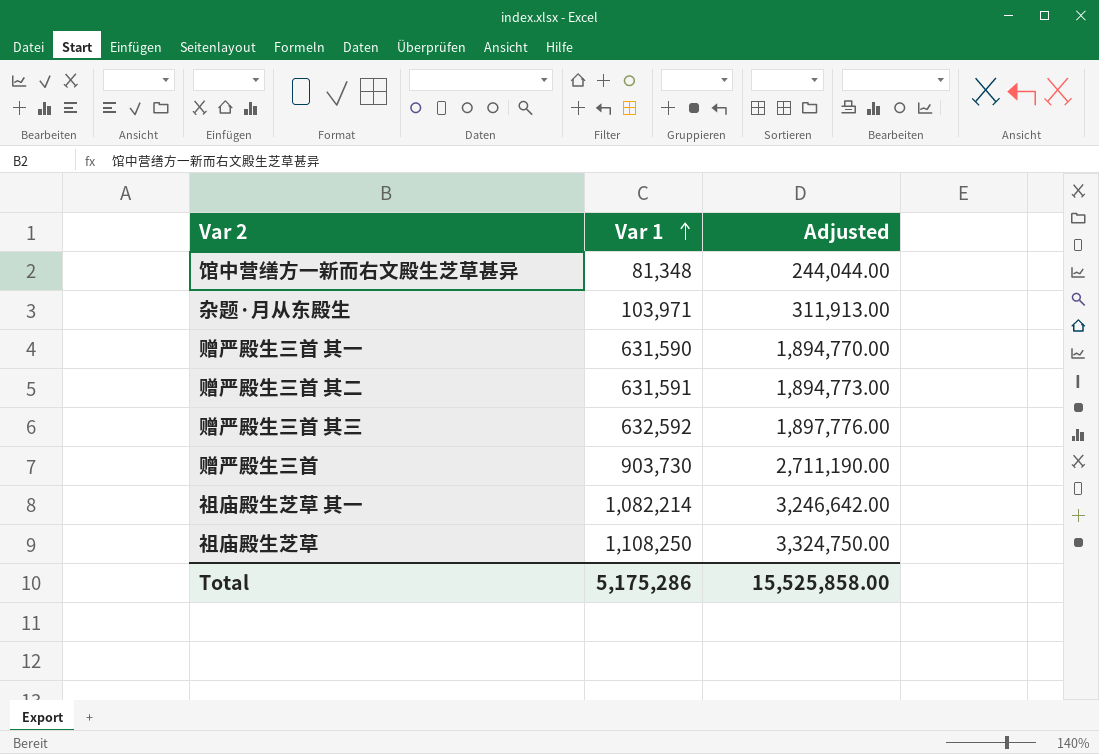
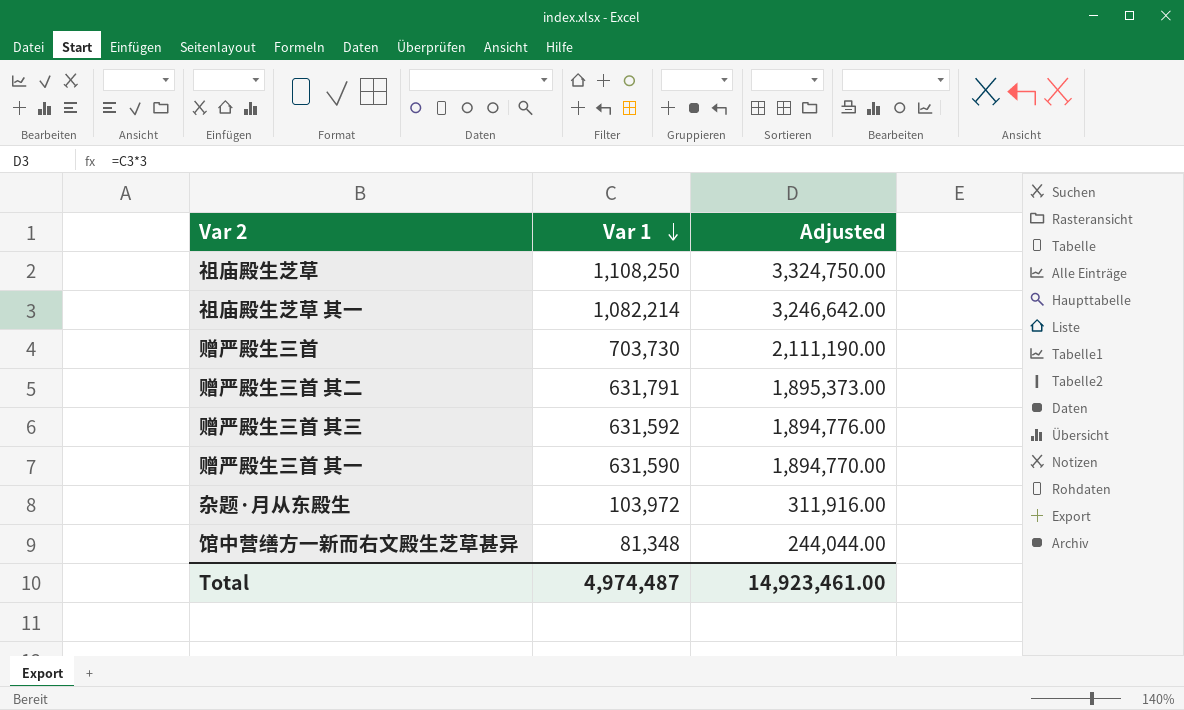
row order: Var 1 ascending -> Var 1 descending
赠严殿生三首 | Var 1: 903,730 -> 703,730
赠严殿生三首 | Adjusted: 2,711,190.00 -> 2,111,190.00
赠严殿生三首 其二 | Var 1: 631,591 -> 631,791
赠严殿生三首 其二 | Adjusted: 1,894,773.00 -> 1,895,373.00
赠严殿生三首 其三 | Var 1: 632,592 -> 631,592
赠严殿生三首 其三 | Adjusted: 1,897,776.00 -> 1,894,776.00
杂题·月从东殿生 | Var 1: 103,971 -> 103,972
杂题·月从东殿生 | Adjusted: 311,913.00 -> 311,916.00
Total | Var 1: 5,175,286 -> 4,974,487
Total | Adjusted: 15,525,858.00 -> 14,923,461.00

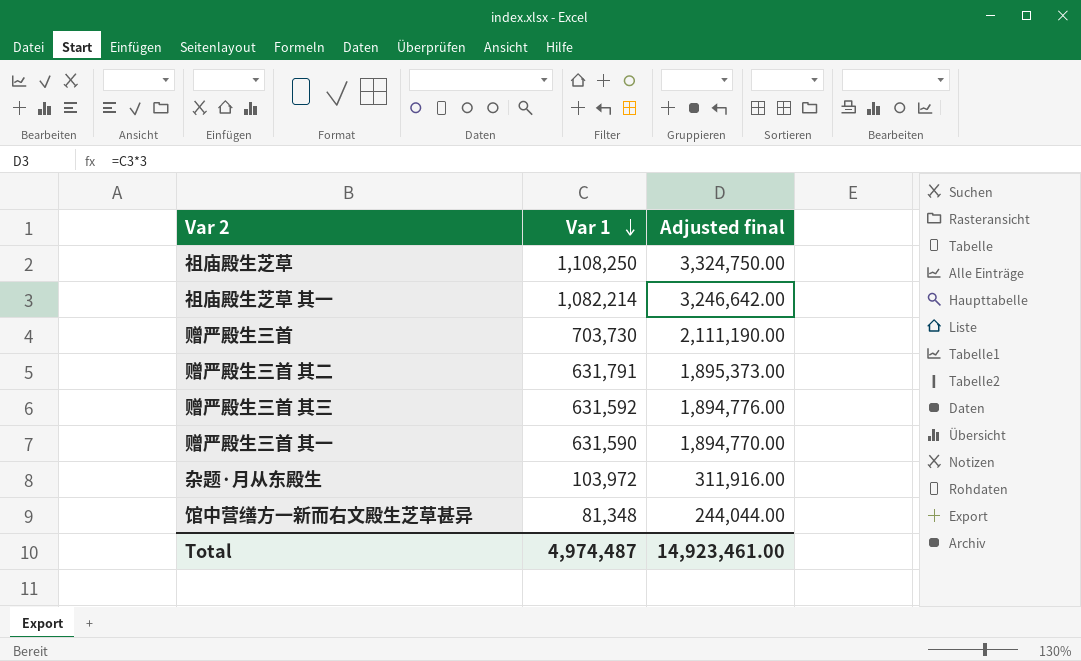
column name: Adjusted -> Adjusted final

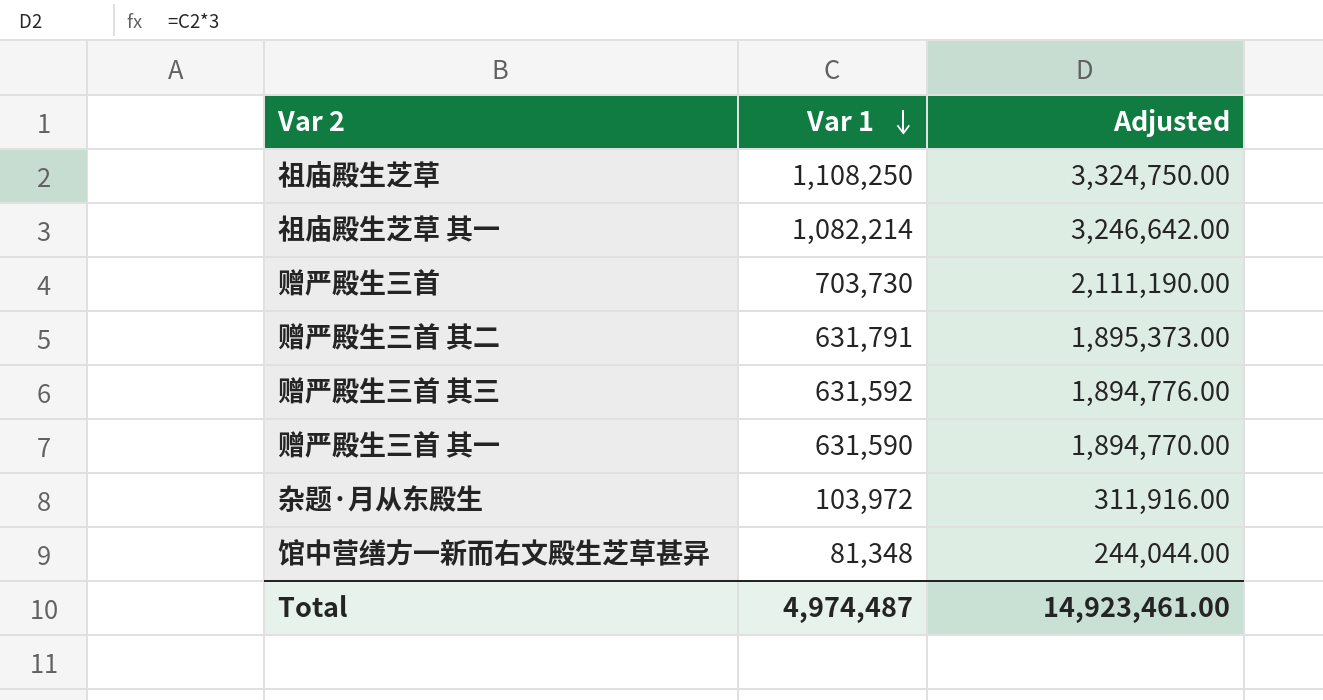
column name: Adjusted final -> Adjusted

